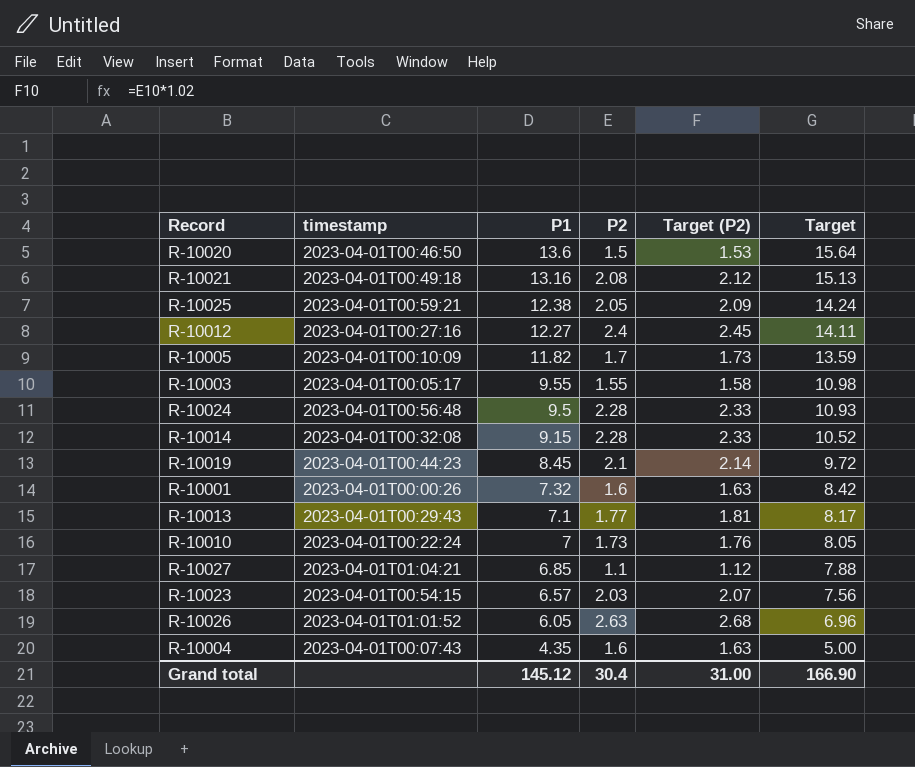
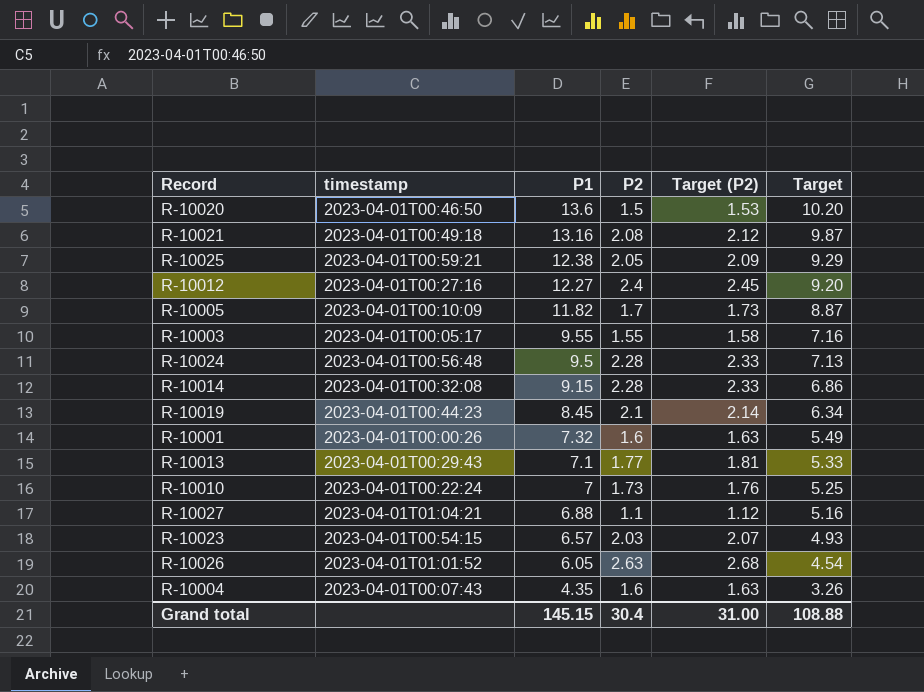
column Target | formula: [P1] * 1.15 -> [P1] * 0.75
R-10027 | P1: 6.85 -> 6.88
Grand total | P1: 145.12 -> 145.15
Grand total | Target: 166.90 -> 108.88

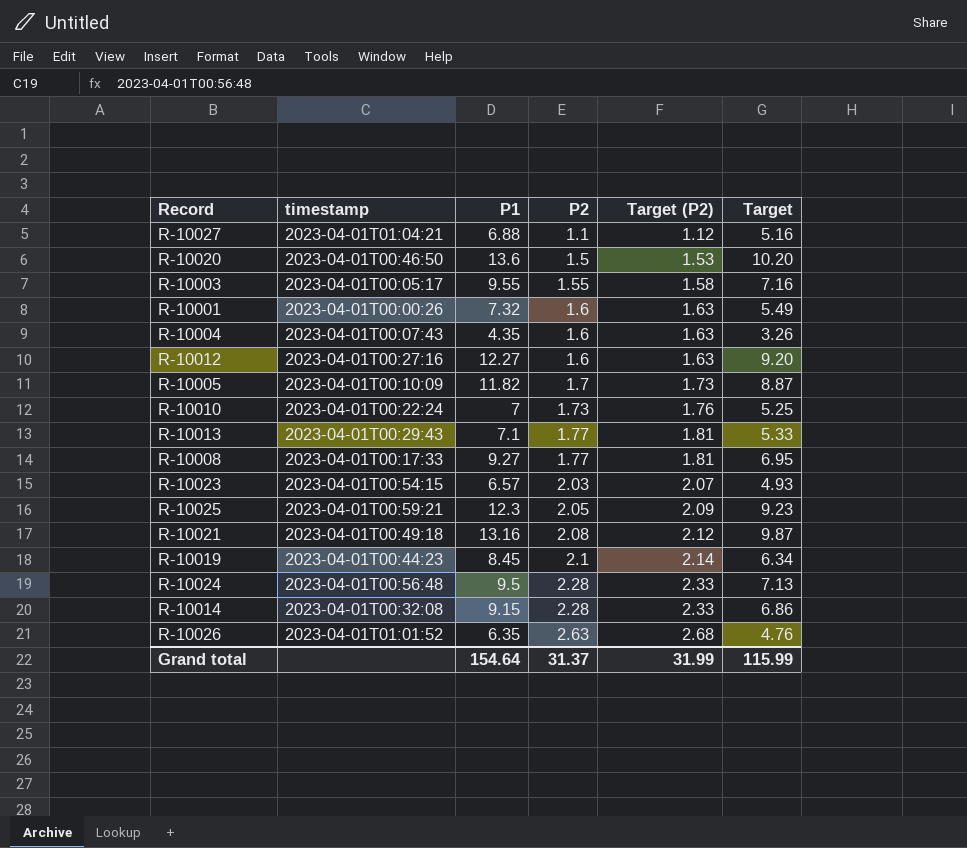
row order: P1 descending -> P2 ascending
R-10012 | P2: 2.4 -> 1.6
R-10012 | Target (P2): 2.45 -> 1.63
row R-10008: none -> 2023-04-01T00:17:33 | 9.27 | 1.77 | 1.81 | 6.95
R-10025 | P1: 12.38 -> 12.3
R-10025 | Target: 9.29 -> 9.23
R-10026 | P1: 6.05 -> 6.35
R-10026 | Target: 4.54 -> 4.76
Grand total | P1: 145.15 -> 154.64
Grand total | P2: 30.4 -> 31.37
Grand total | Target (P2): 31.00 -> 31.99
Grand total | Target: 108.88 -> 115.99

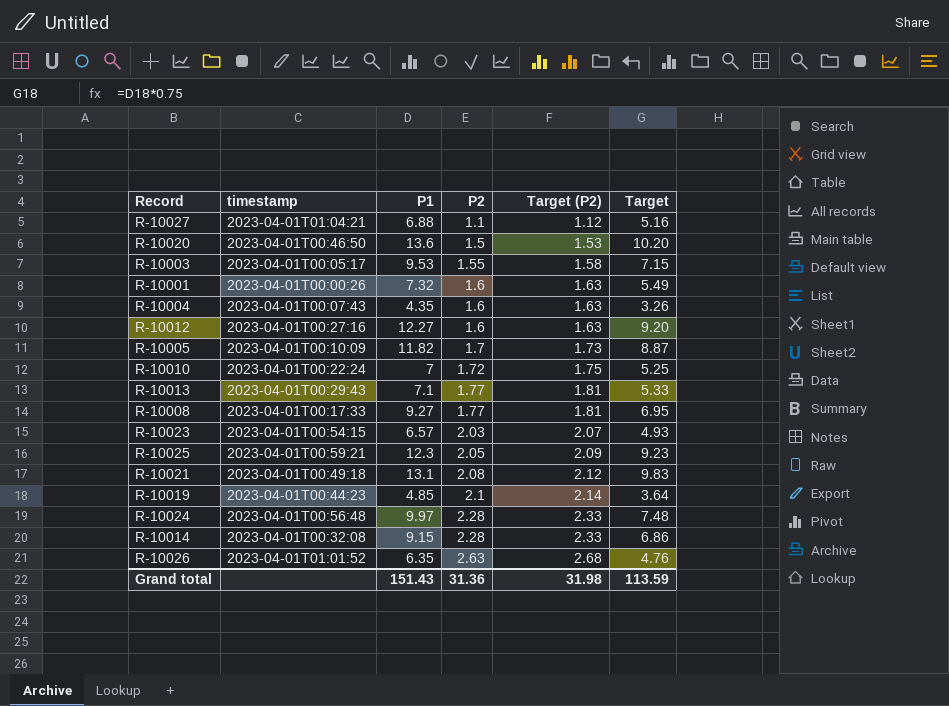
R-10003 | P1: 9.55 -> 9.53
R-10003 | Target: 7.16 -> 7.15
R-10010 | P2: 1.73 -> 1.72
R-10010 | Target (P2): 1.76 -> 1.75
R-10021 | P1: 13.16 -> 13.1
R-10021 | Target: 9.87 -> 9.83
R-10019 | P1: 8.45 -> 4.85
R-10019 | Target: 6.34 -> 3.64
R-10024 | P1: 9.5 -> 9.97
R-10024 | Target: 7.13 -> 7.48
Grand total | P1: 154.64 -> 151.43
Grand total | P2: 31.37 -> 31.36
Grand total | Target (P2): 31.99 -> 31.98
Grand total | Target: 115.99 -> 113.59

